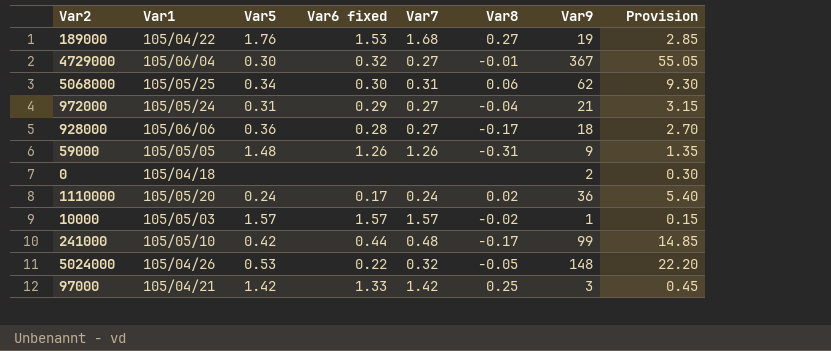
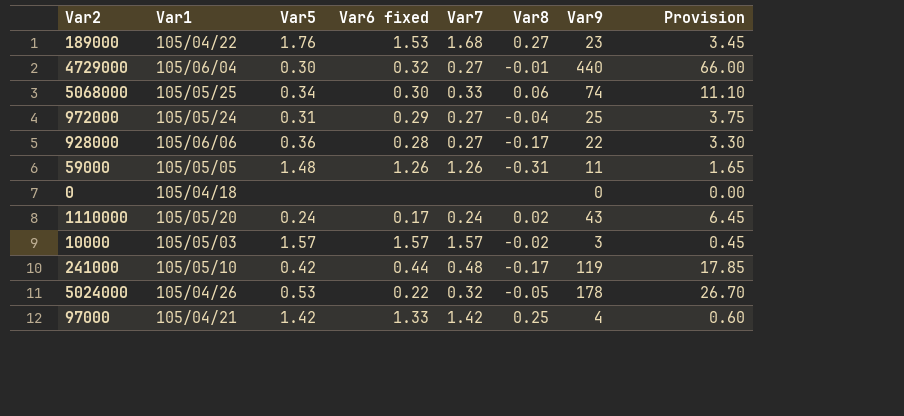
189000 | Var9: 19 -> 23
189000 | Provision: 2.85 -> 3.45
4729000 | Var9: 367 -> 440
4729000 | Provision: 55.05 -> 66.00
5068000 | Var7: 0.31 -> 0.33
5068000 | Var9: 62 -> 74
5068000 | Provision: 9.30 -> 11.10
972000 | Var9: 21 -> 25
972000 | Provision: 3.15 -> 3.75
928000 | Var9: 18 -> 22
928000 | Provision: 2.70 -> 3.30
59000 | Var9: 9 -> 11
59000 | Provision: 1.35 -> 1.65
0 | Var9: 2 -> 0
0 | Provision: 0.30 -> 0.00
1110000 | Var9: 36 -> 43
1110000 | Provision: 5.40 -> 6.45
10000 | Var9: 1 -> 3
10000 | Provision: 0.15 -> 0.45
241000 | Var9: 99 -> 119
241000 | Provision: 14.85 -> 17.85
5024000 | Var9: 148 -> 178
5024000 | Provision: 22.20 -> 26.70
97000 | Var9: 3 -> 4
97000 | Provision: 0.45 -> 0.60

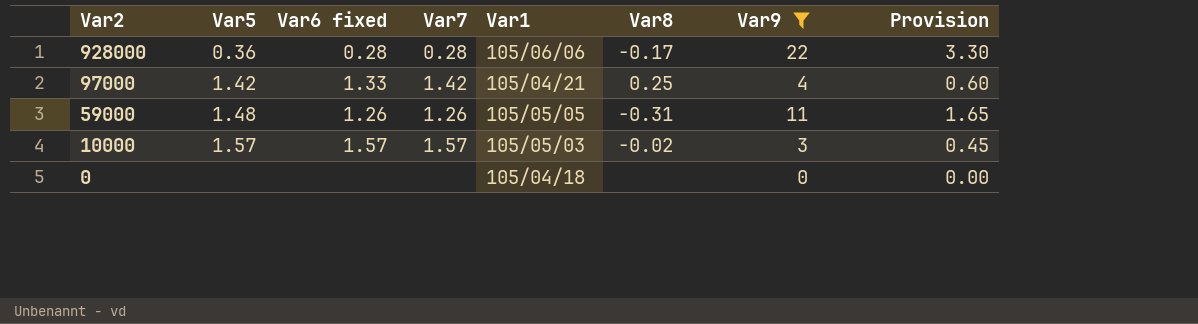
filter: none -> Var9 <= 22
row order: none -> Var2 descending
column Var1 | position: 2 -> 5
928000 | Var7: 0.27 -> 0.28

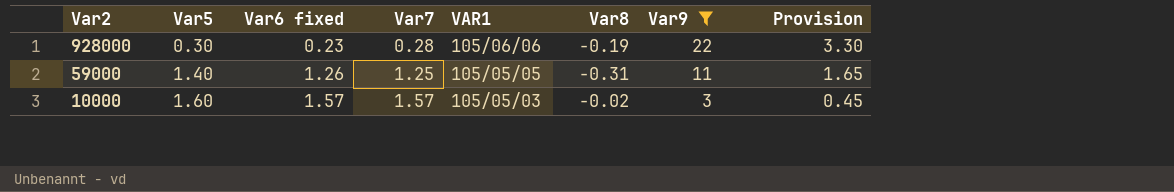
column name: Var1 -> VAR1
row 97000: 1.42 | 1.33 | 1.42 | 105/04/21 | 0.25 | 4 | 0.60 -> none
row 0: none | none | none | 105/04/18 | none | 0 | 0.00 -> none
928000 | Var5: 0.36 -> 0.30
928000 | Var6 fixed: 0.28 -> 0.23
928000 | Var8: -0.17 -> -0.19
59000 | Var5: 1.48 -> 1.40
59000 | Var7: 1.26 -> 1.25
10000 | Var5: 1.57 -> 1.60

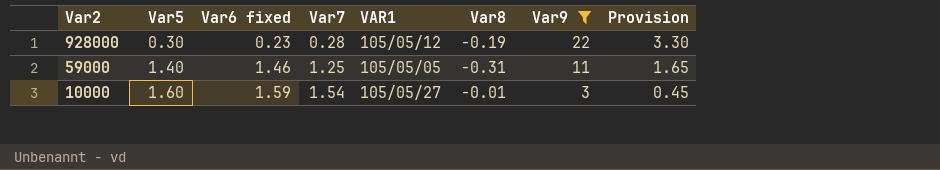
928000 | VAR1: 105/06/06 -> 105/05/12
59000 | Var6 fixed: 1.26 -> 1.46
10000 | Var6 fixed: 1.57 -> 1.59
10000 | Var7: 1.57 -> 1.54
10000 | VAR1: 105/05/03 -> 105/05/27
10000 | Var8: -0.02 -> -0.01

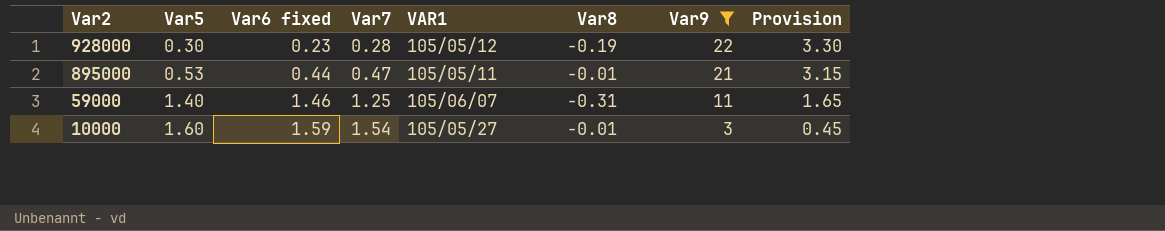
row 895000: none -> 0.53 | 0.44 | 0.47 | 105/05/11 | -0.01 | 21 | 3.15
59000 | VAR1: 105/05/05 -> 105/06/07

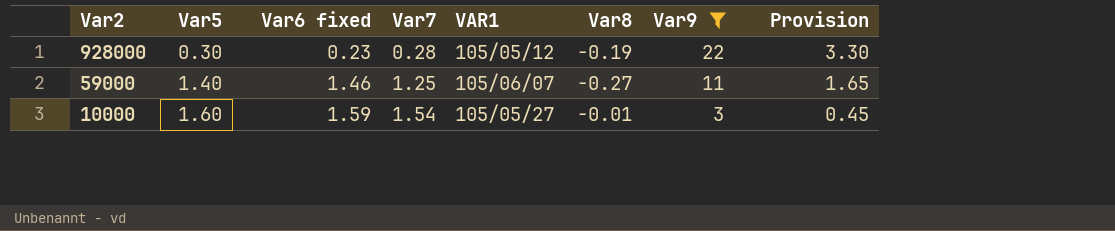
row 895000: 0.53 | 0.44 | 0.47 | 105/05/11 | -0.01 | 21 | 3.15 -> none
59000 | Var8: -0.31 -> -0.27

